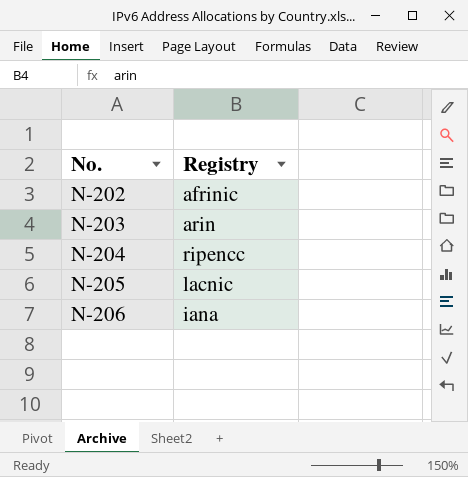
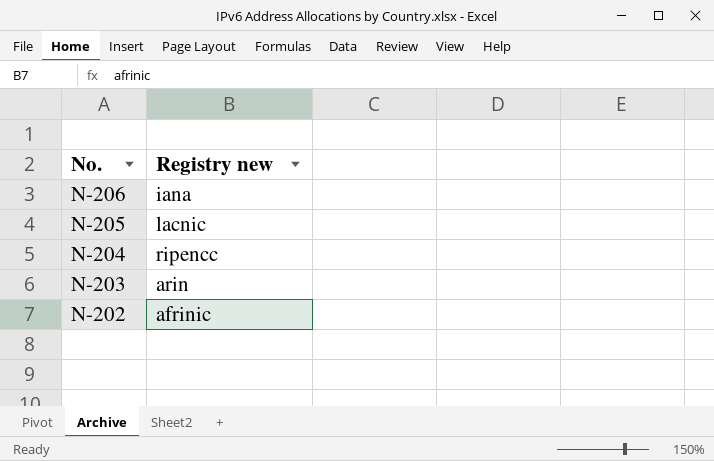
row order: No. ascending -> No. descending
column name: Registry -> Registry new

